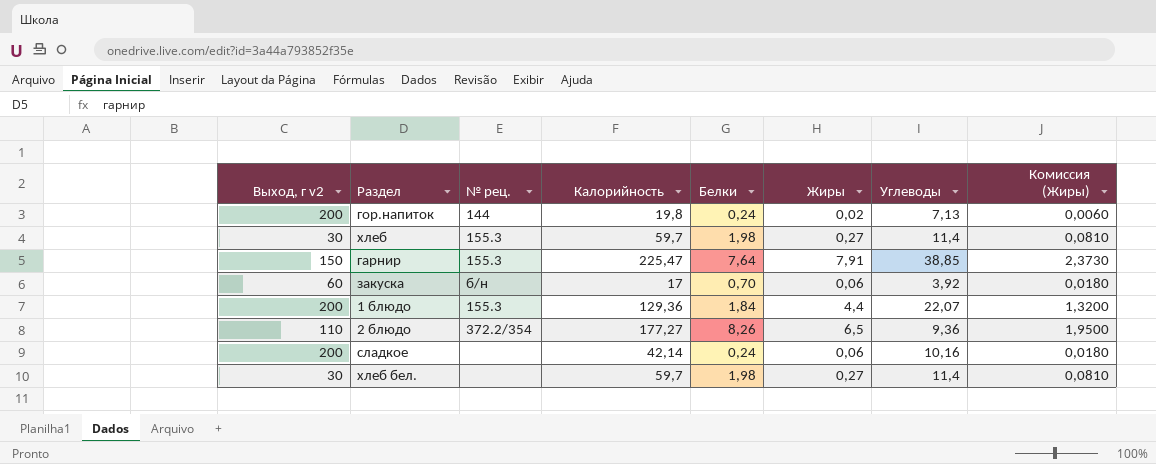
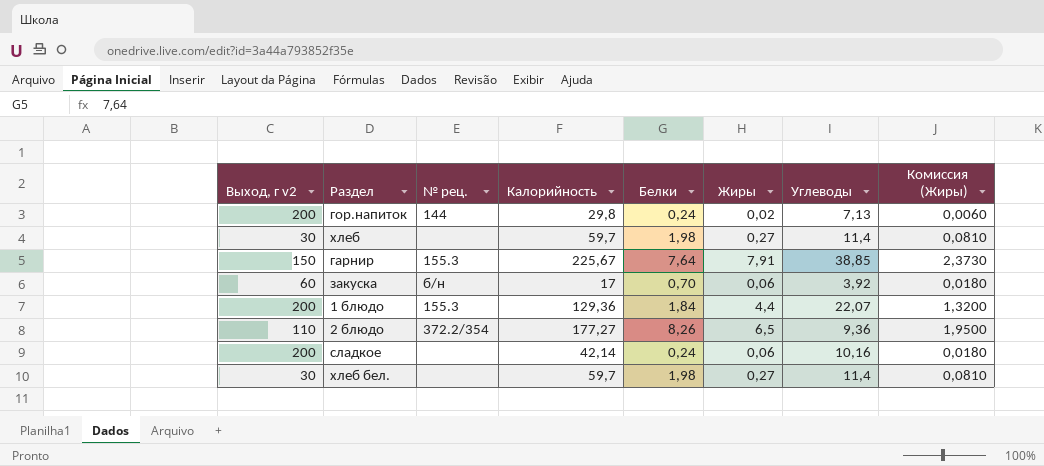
гор.напиток | Калорийность: 19,8 -> 29,8
хлеб | № рец.: 155.3 -> none
гарнир | Калорийность: 225,47 -> 225,67

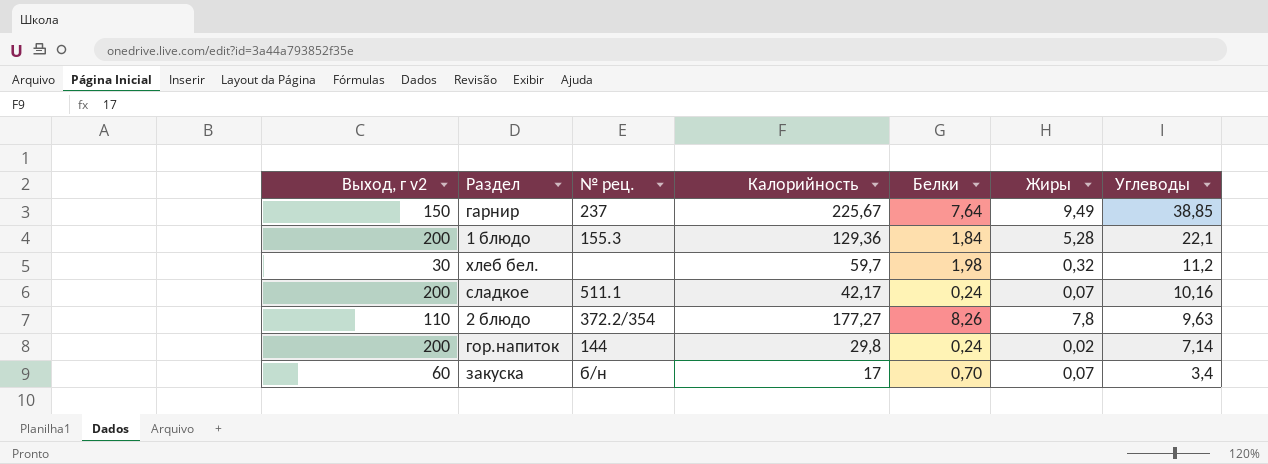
row order: none -> Углеводы descending
column Комиссия (Жиры) | formula: [Жиры] * 0,3 -> none
row хлеб: 30 | none | 59,7 | 1,98 | 0,27 | 11,4 | 0,0810 -> none
гарнир | № рец.: 155.3 -> 237
гарнир | Жиры: 7,91 -> 9,49
1 блюдо | Жиры: 4,4 -> 5,28
1 блюдо | Углеводы: 22,07 -> 22,1
хлеб бел. | Жиры: 0,27 -> 0,32
хлеб бел. | Углеводы: 11,4 -> 11,2
сладкое | № рец.: none -> 511.1
сладкое | Калорийность: 42,14 -> 42,17
сладкое | Жиры: 0,06 -> 0,07
2 блюдо | Жиры: 6,5 -> 7,8
2 блюдо | Углеводы: 9,36 -> 9,63
гор.напиток | Углеводы: 7,13 -> 7,14
закуска | Жиры: 0,06 -> 0,07
закуска | Углеводы: 3,92 -> 3,4

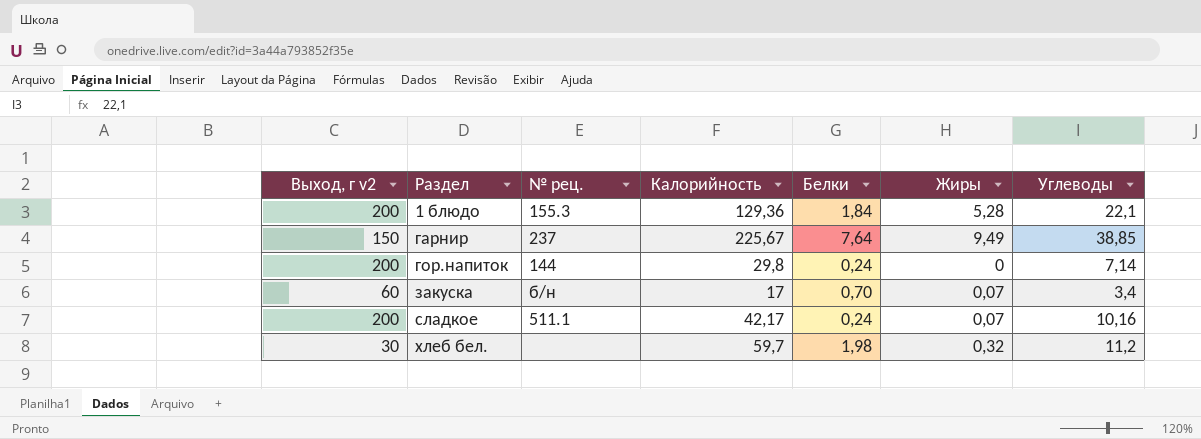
row order: Углеводы descending -> Раздел ascending
row 2 блюдо: 110 | 372.2/354 | 177,27 | 8,26 | 7,8 | 9,63 -> none
гор.напиток | Жиры: 0,02 -> 0

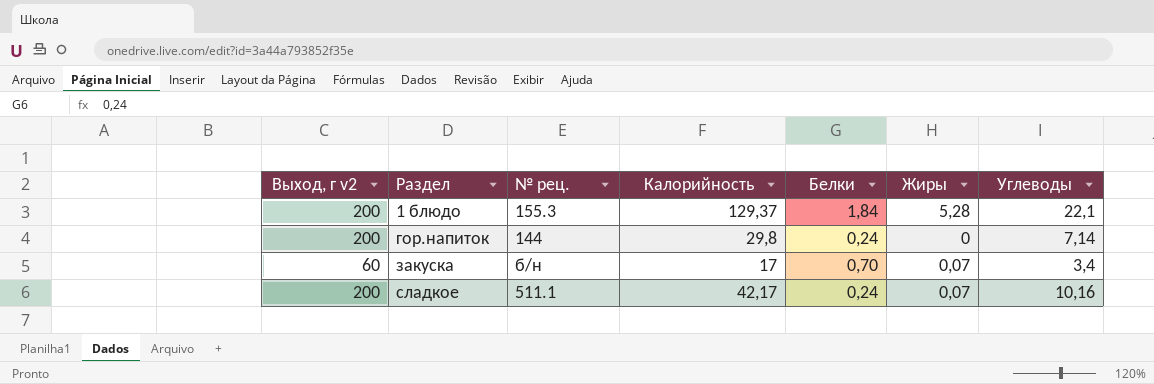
row гарнир: 150 | 237 | 225,67 | 7,64 | 9,49 | 38,85 -> none
row хлеб бел.: 30 | none | 59,7 | 1,98 | 0,32 | 11,2 -> none
1 блюдо | Калорийность: 129,36 -> 129,37

